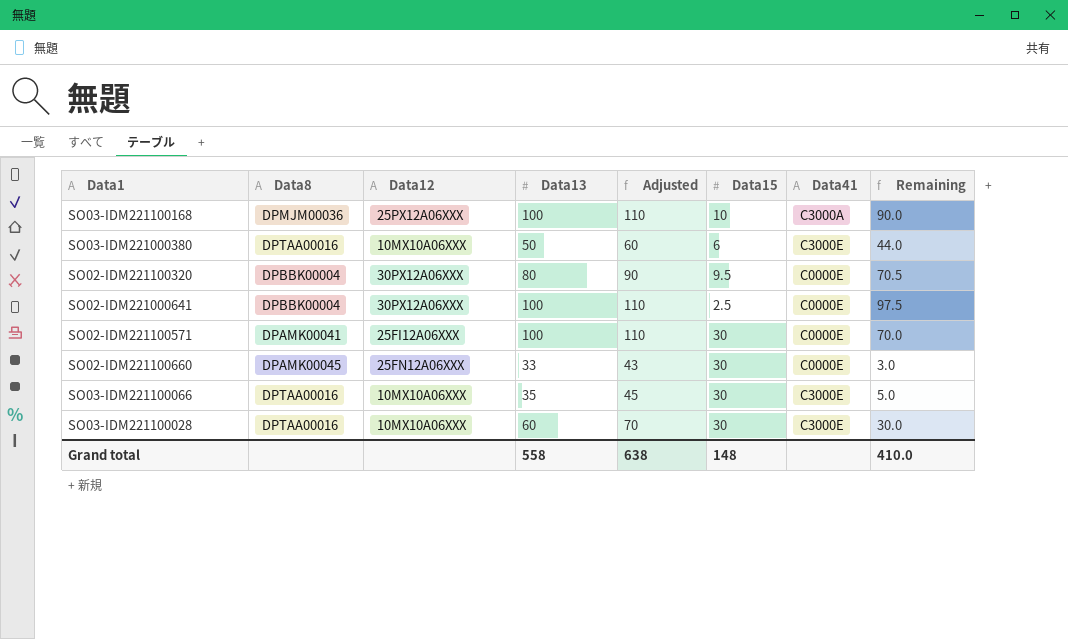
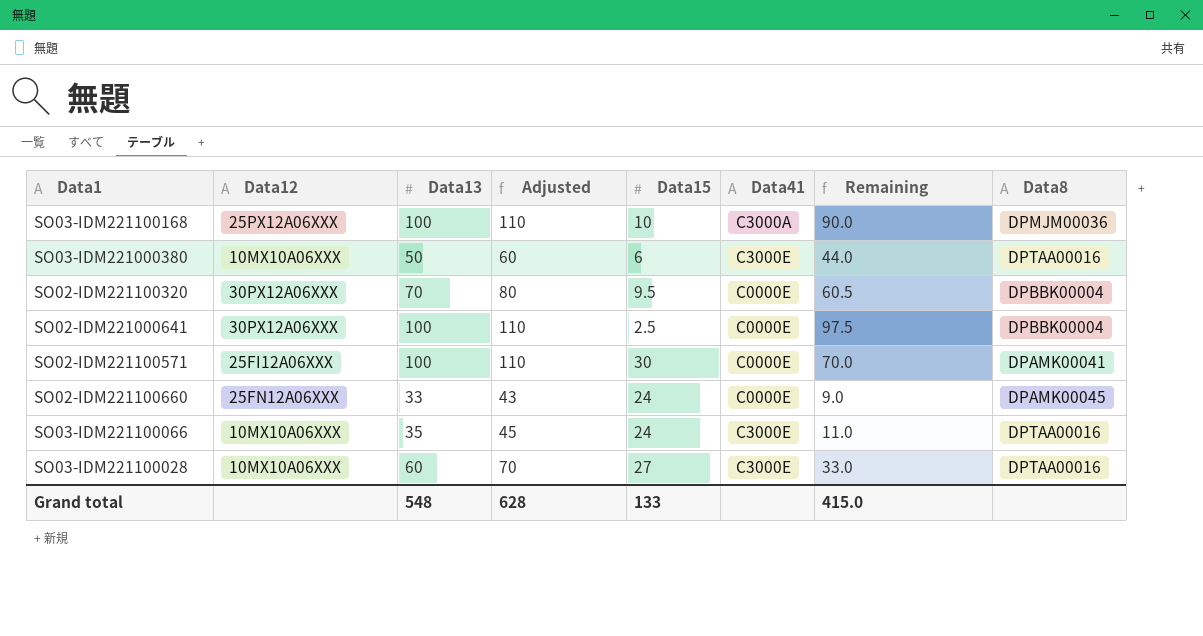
column Data8 | position: 2 -> 8
SO02-IDM221100320 | Data13: 80 -> 70
SO02-IDM221100320 | Adjusted: 90 -> 80
SO02-IDM221100320 | Remaining: 70.5 -> 60.5
SO02-IDM221100660 | Data15: 30 -> 24
SO02-IDM221100660 | Remaining: 3.0 -> 9.0
SO03-IDM221100066 | Data15: 30 -> 24
SO03-IDM221100066 | Remaining: 5.0 -> 11.0
SO03-IDM221100028 | Data15: 30 -> 27
SO03-IDM221100028 | Remaining: 30.0 -> 33.0
Grand total | Data13: 558 -> 548
Grand total | Adjusted: 638 -> 628
Grand total | Data15: 148 -> 133
Grand total | Remaining: 410.0 -> 415.0

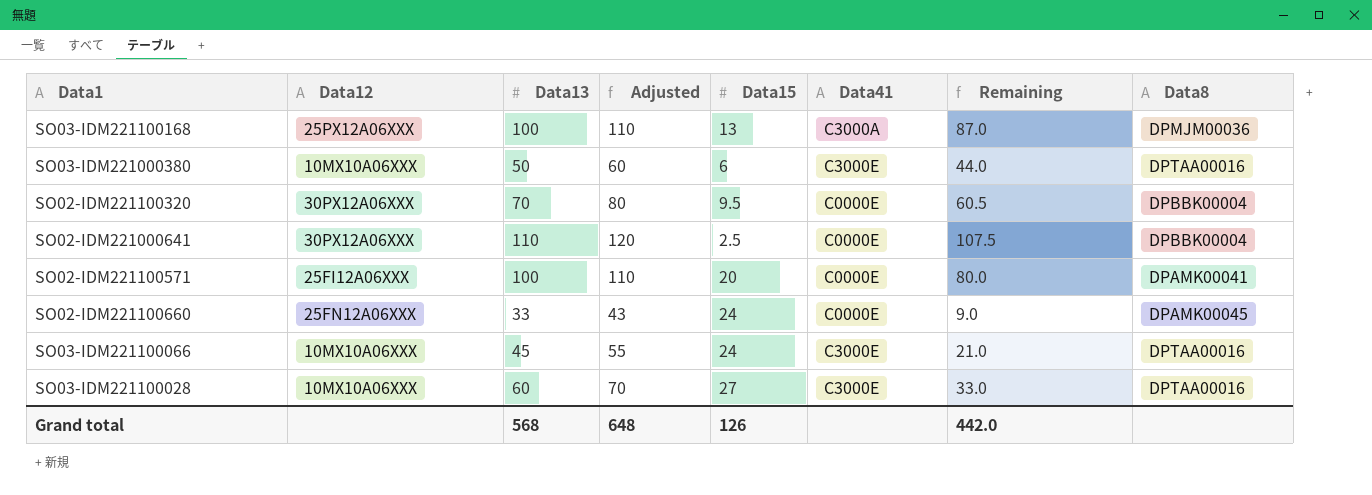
SO03-IDM221100168 | Data15: 10 -> 13
SO03-IDM221100168 | Remaining: 90.0 -> 87.0
SO02-IDM221000641 | Data13: 100 -> 110
SO02-IDM221000641 | Adjusted: 110 -> 120
SO02-IDM221000641 | Remaining: 97.5 -> 107.5
SO02-IDM221100571 | Data15: 30 -> 20
SO02-IDM221100571 | Remaining: 70.0 -> 80.0
SO03-IDM221100066 | Data13: 35 -> 45
SO03-IDM221100066 | Adjusted: 45 -> 55
SO03-IDM221100066 | Remaining: 11.0 -> 21.0
Grand total | Data13: 548 -> 568
Grand total | Adjusted: 628 -> 648
Grand total | Data15: 133 -> 126
Grand total | Remaining: 415.0 -> 442.0

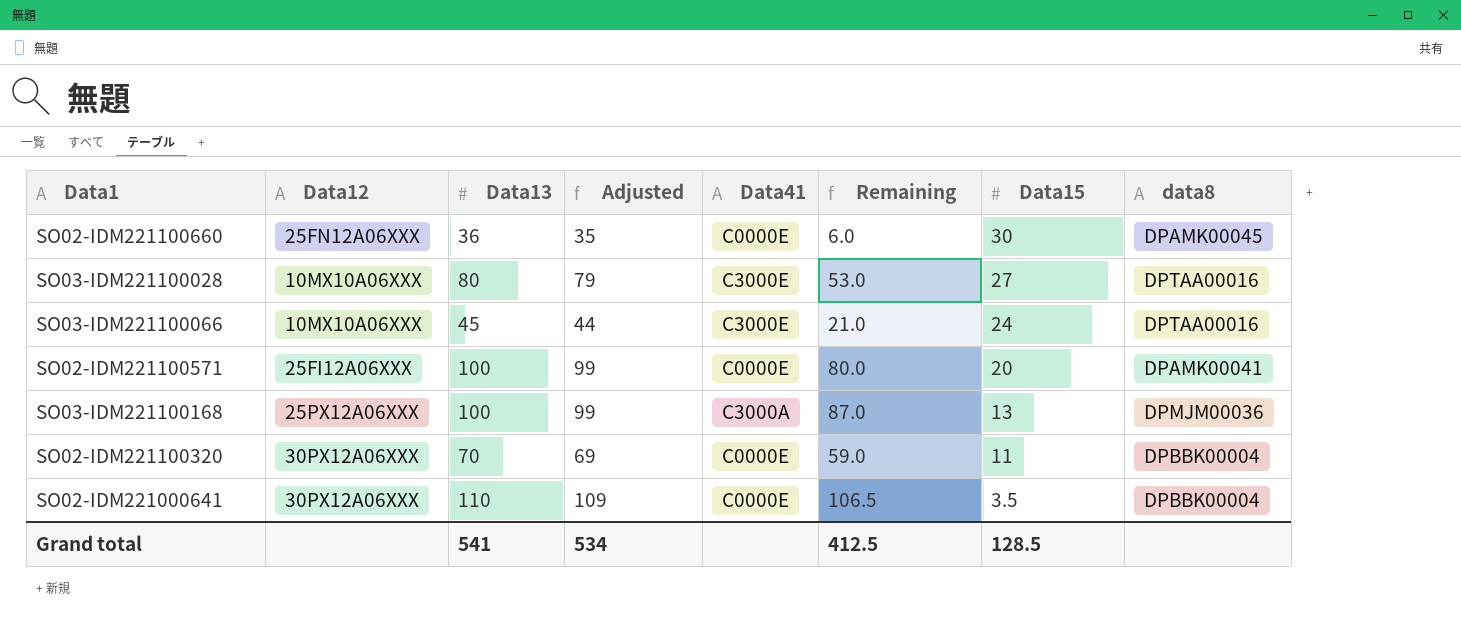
row order: none -> Data15 descending
column Adjusted | formula: [Data13] + 10 -> [Data13] - 1
column Data15 | position: 5 -> 7
column name: Data8 -> data8
row SO03-IDM221000380: 10MX10A06XXX | 50 | 60 | 6 | C3000E | 44.0 | DPTAA00016 -> none
SO02-IDM221100660 | Data13: 33 -> 36
SO02-IDM221100660 | Remaining: 9.0 -> 6.0
SO02-IDM221100660 | Data15: 24 -> 30
SO03-IDM221100028 | Data13: 60 -> 80
SO03-IDM221100028 | Remaining: 33.0 -> 53.0
SO02-IDM221100320 | Remaining: 60.5 -> 59.0
SO02-IDM221100320 | Data15: 9.5 -> 11
SO02-IDM221000641 | Remaining: 107.5 -> 106.5
SO02-IDM221000641 | Data15: 2.5 -> 3.5
Grand total | Data13: 568 -> 541
Grand total | Adjusted: 648 -> 534
Grand total | Remaining: 442.0 -> 412.5
Grand total | Data15: 126 -> 128.5

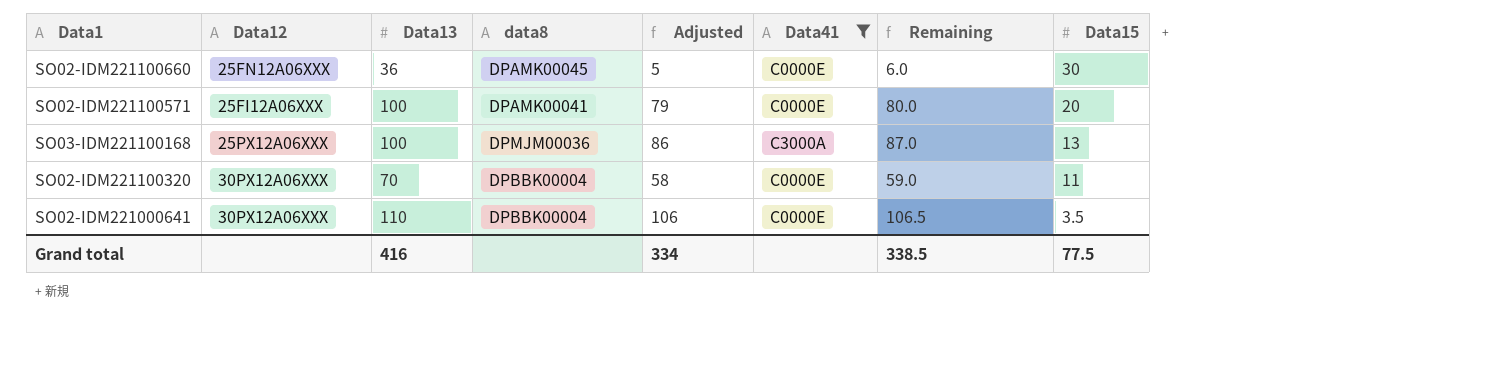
filter: none -> Data41 != C3000E
column data8 | position: 8 -> 4
column Adjusted | formula: [Data13] - 1 -> [Remaining] - 1
Grand total | Data13: 541 -> 416
Grand total | Adjusted: 534 -> 334
Grand total | Remaining: 412.5 -> 338.5
Grand total | Data15: 128.5 -> 77.5

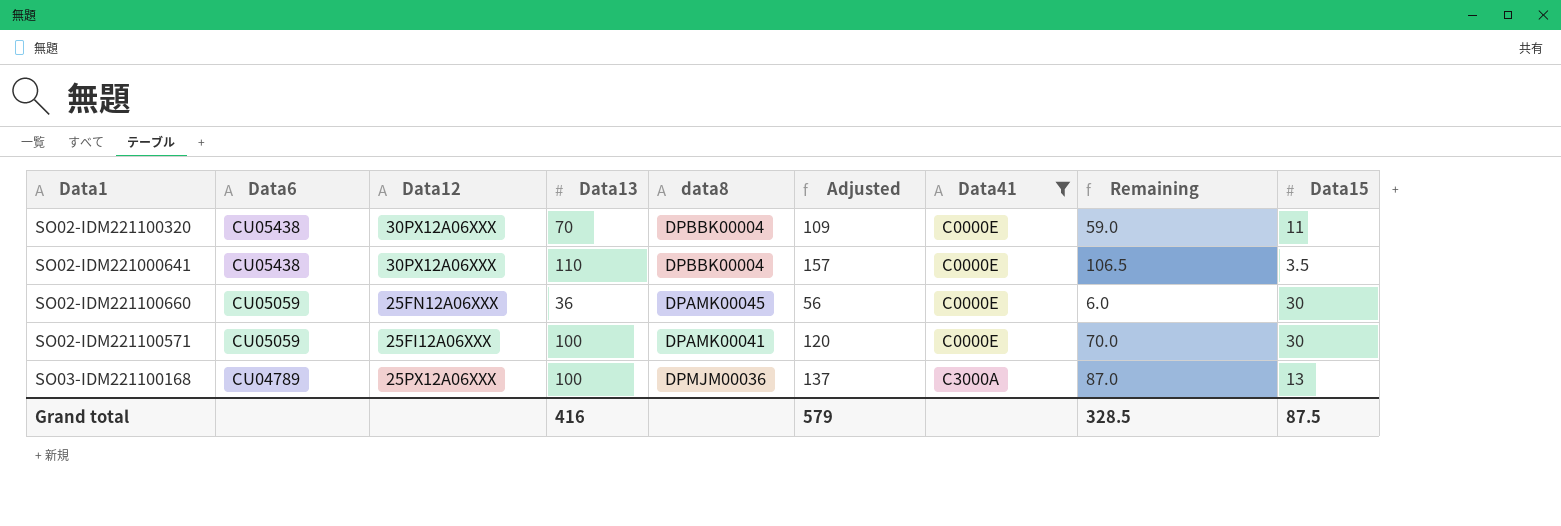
row order: Data15 descending -> Data6 descending
column Data6 | position: none -> 2
column Adjusted | formula: [Remaining] - 1 -> [Remaining] + 50
SO02-IDM221100571 | Remaining: 80.0 -> 70.0
SO02-IDM221100571 | Data15: 20 -> 30
Grand total | Adjusted: 334 -> 579
Grand total | Remaining: 338.5 -> 328.5
Grand total | Data15: 77.5 -> 87.5

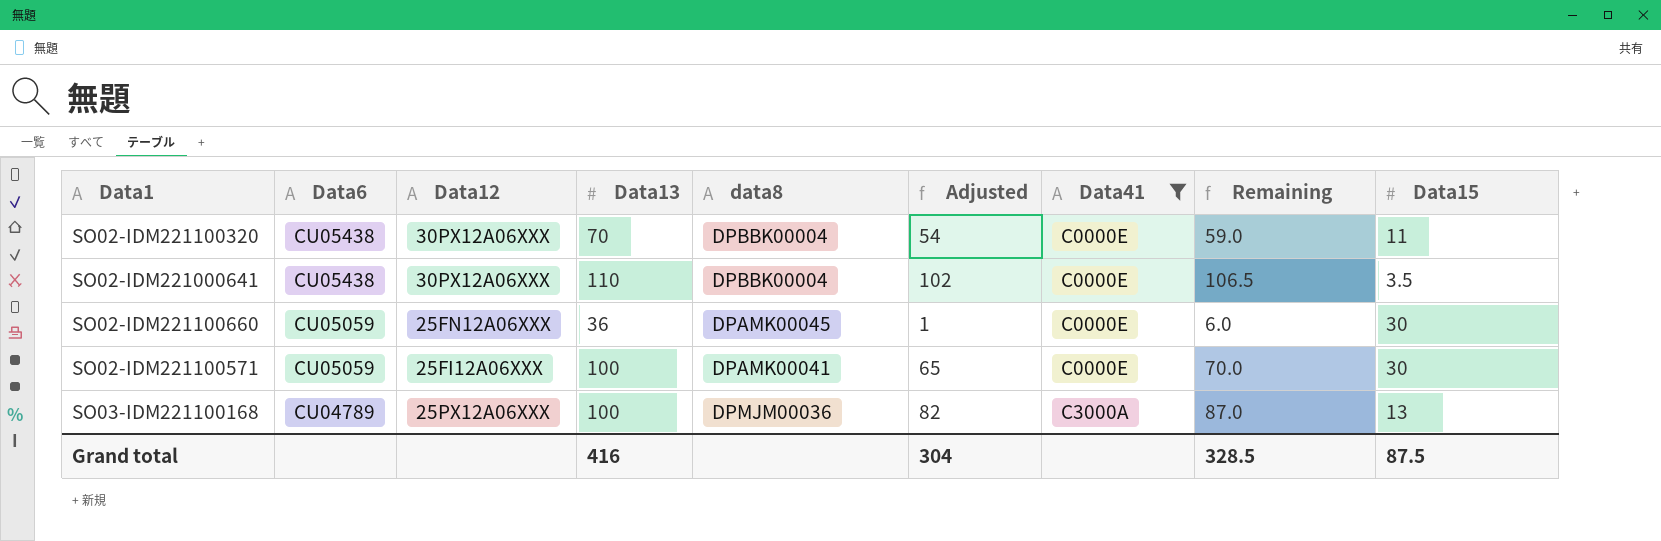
column Adjusted | formula: [Remaining] + 50 -> [Remaining] - 5
Grand total | Adjusted: 579 -> 304

